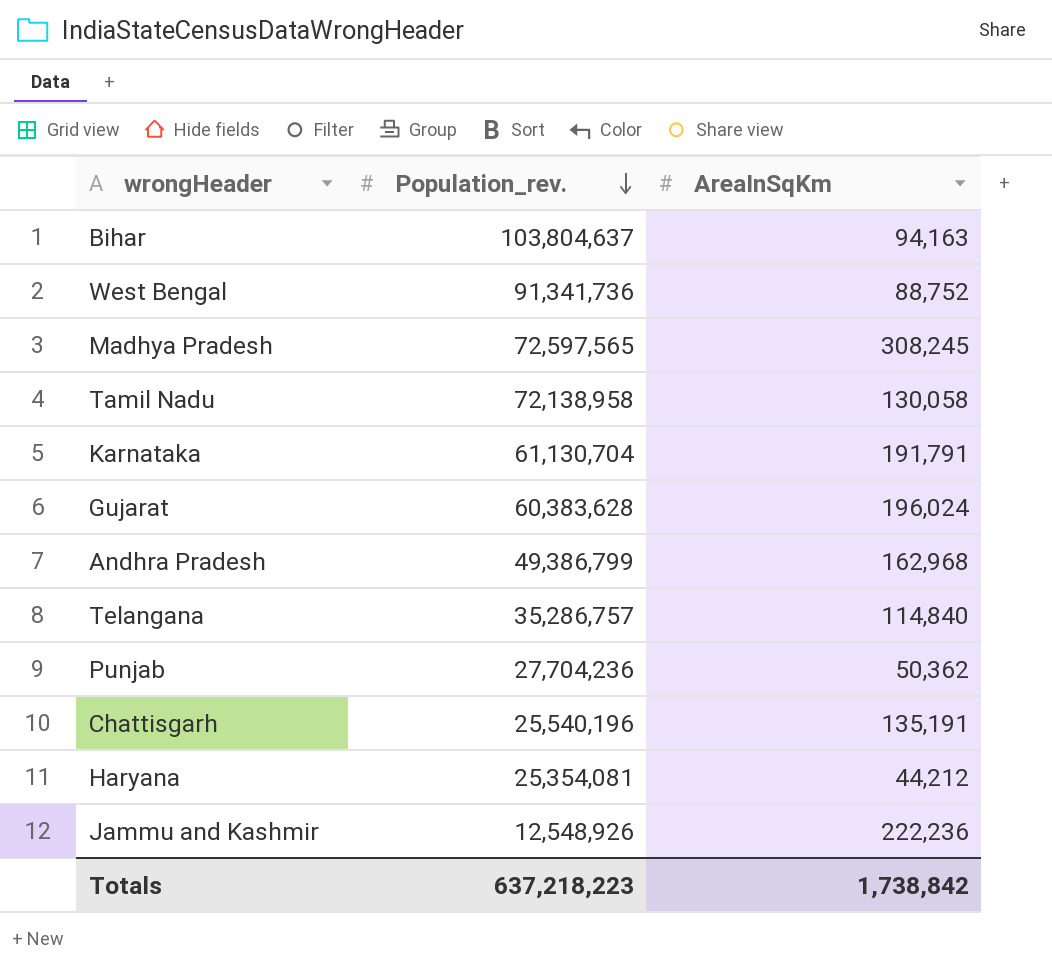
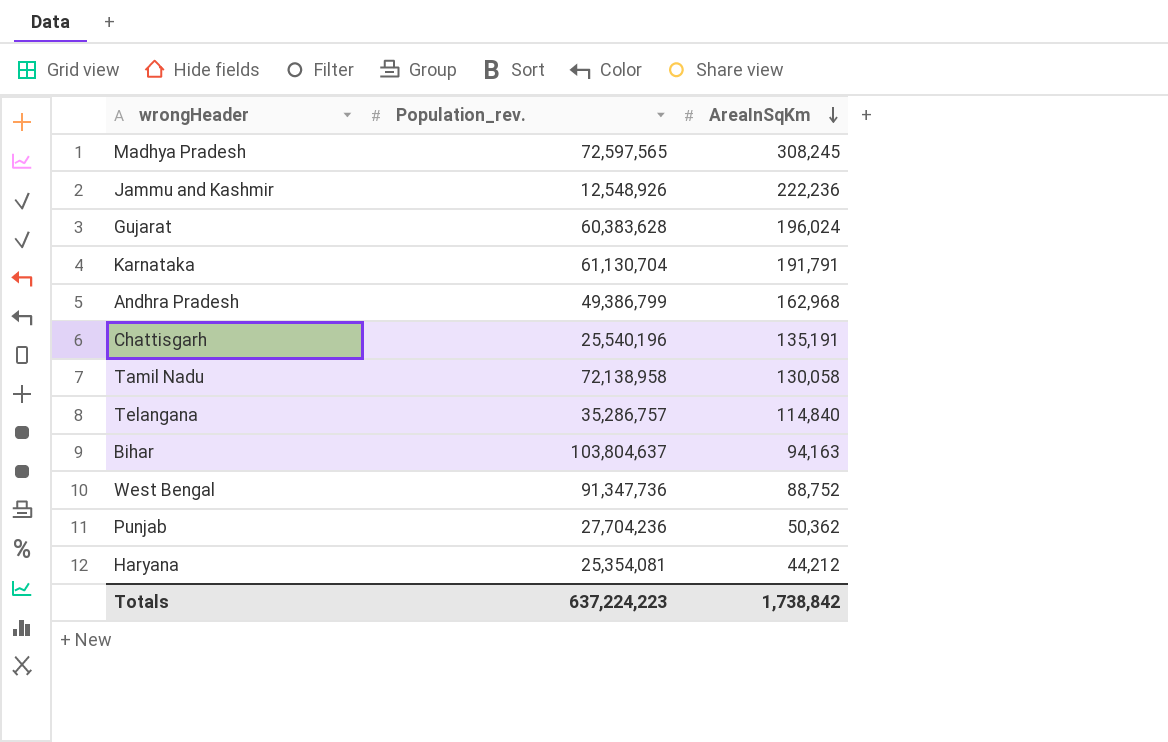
row order: Population_rev. descending -> AreaInSqKm descending
West Bengal | Population_rev.: 91,341,736 -> 91,347,736
Totals | Population_rev.: 637,218,223 -> 637,224,223

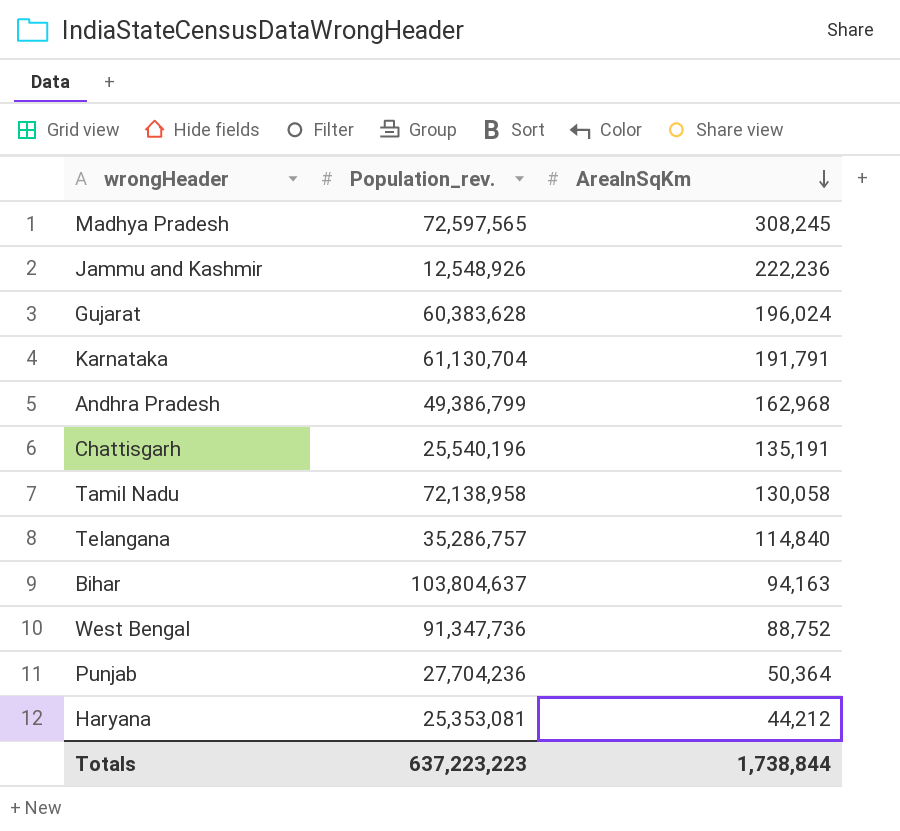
Punjab | AreaInSqKm: 50,362 -> 50,364
Haryana | Population_rev.: 25,354,081 -> 25,353,081
Totals | Population_rev.: 637,224,223 -> 637,223,223
Totals | AreaInSqKm: 1,738,842 -> 1,738,844

